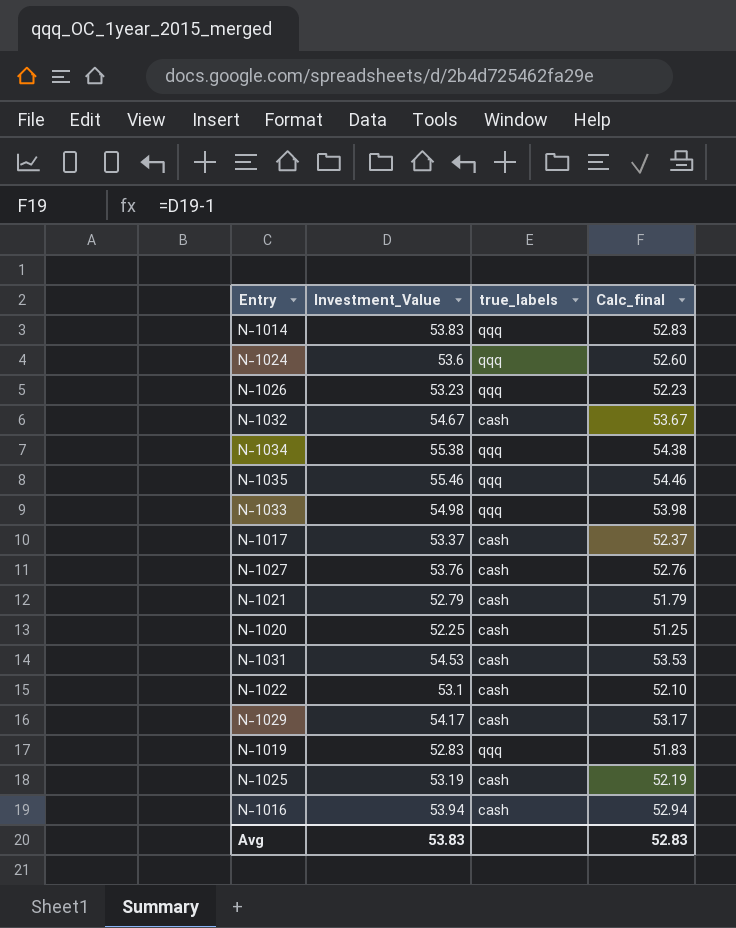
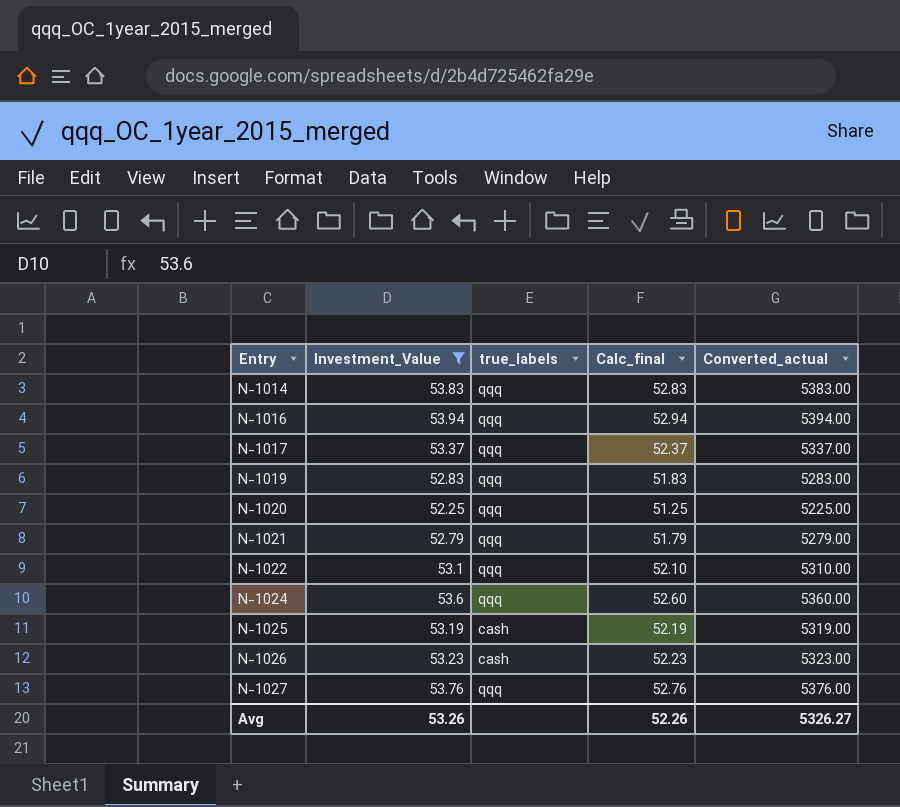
filter: none -> Investment_Value <= 53.94
row order: none -> Entry ascending
column Converted_actual | formula: none -> [Investment_Value] * 100
N-1016 | true_labels: cash -> qqq
N-1017 | true_labels: cash -> qqq
N-1020 | true_labels: cash -> qqq
N-1021 | true_labels: cash -> qqq
N-1022 | true_labels: cash -> qqq
N-1026 | true_labels: qqq -> cash
N-1027 | true_labels: cash -> qqq
Avg | Investment_Value: 53.83 -> 53.26
Avg | Calc_final: 52.83 -> 52.26

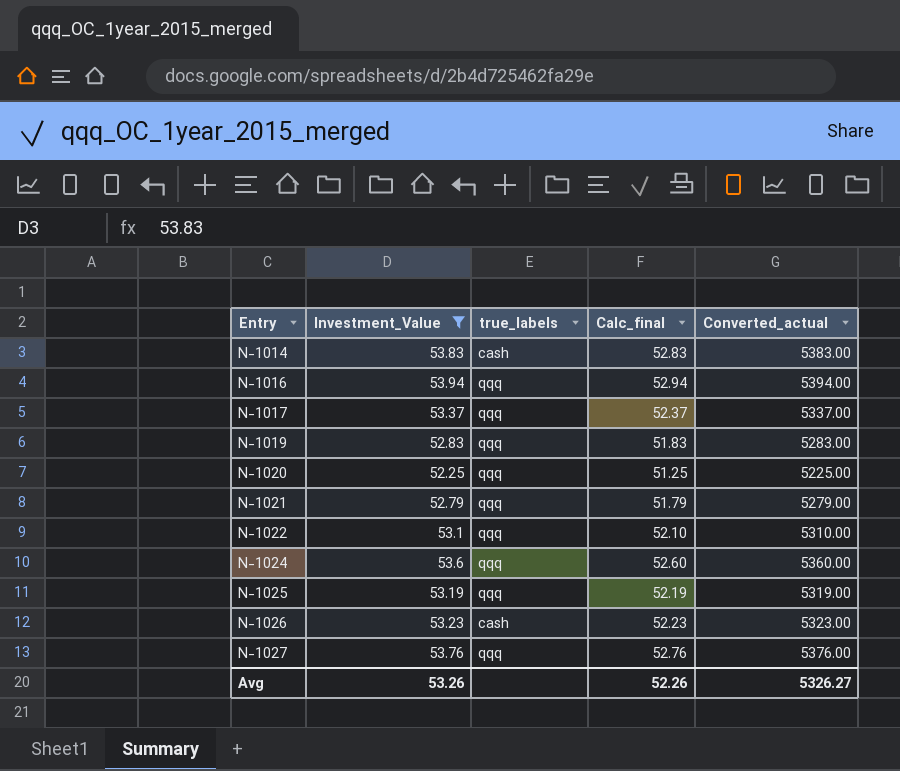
N-1014 | true_labels: qqq -> cash
N-1025 | true_labels: cash -> qqq

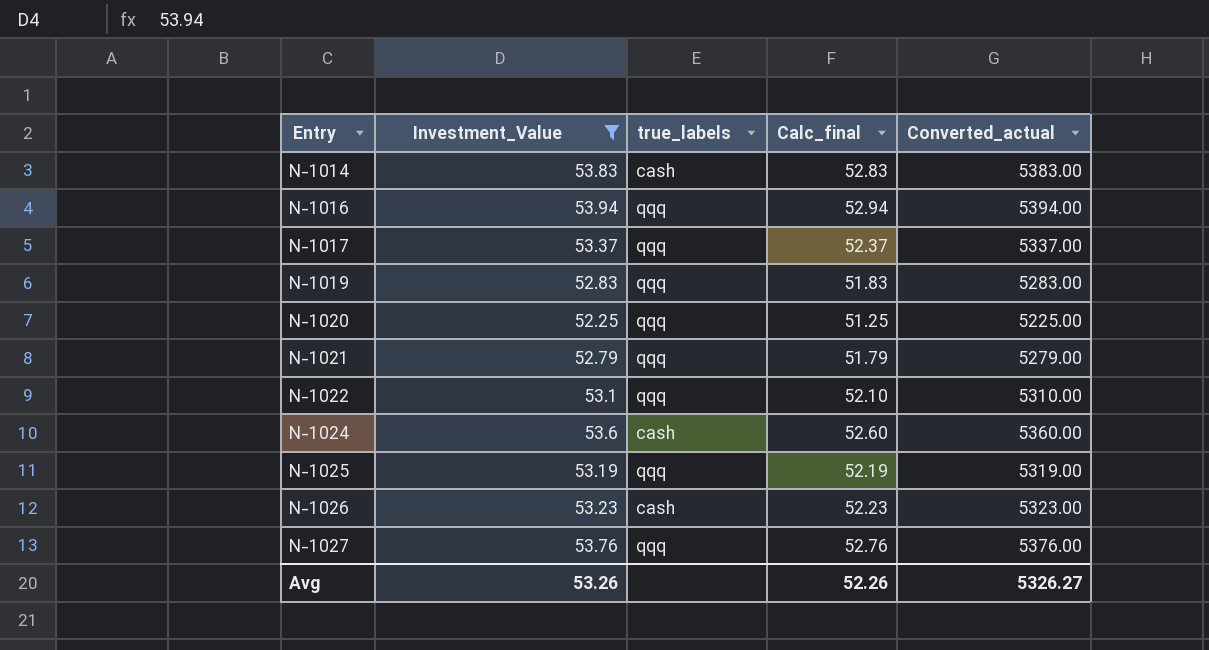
N-1024 | true_labels: qqq -> cash

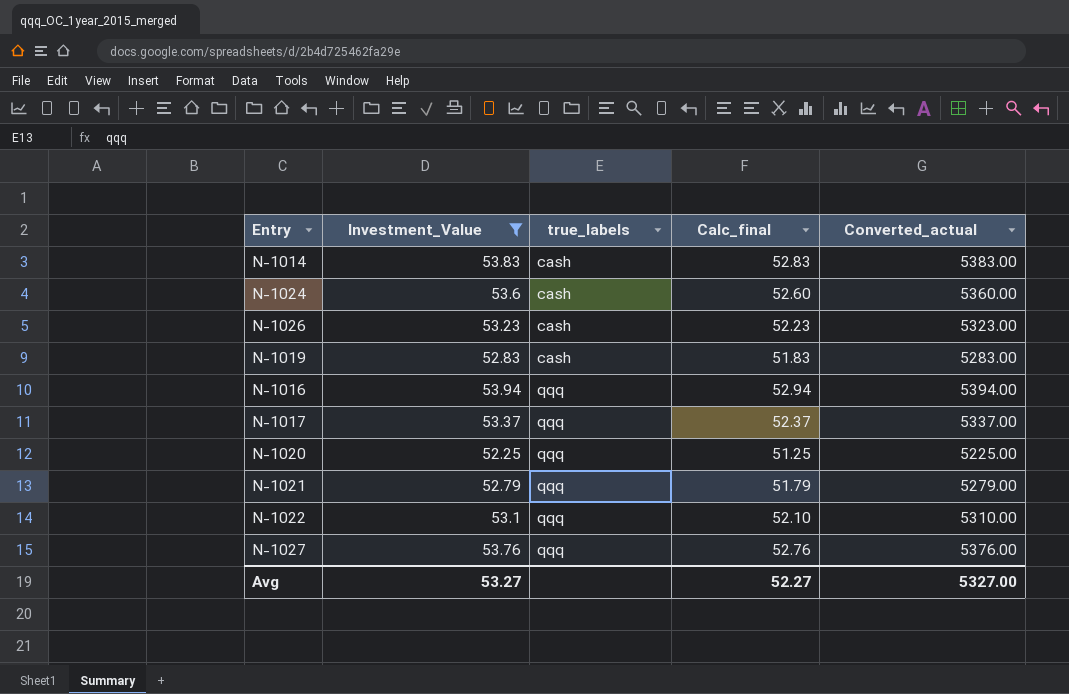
row order: Entry ascending -> true_labels ascending
row N-1025: 53.19 | qqq | 52.19 | 5319.00 -> none
N-1019 | true_labels: qqq -> cash
Avg | Investment_Value: 53.26 -> 53.27
Avg | Calc_final: 52.26 -> 52.27
Avg | Converted_actual: 5326.27 -> 5327.00

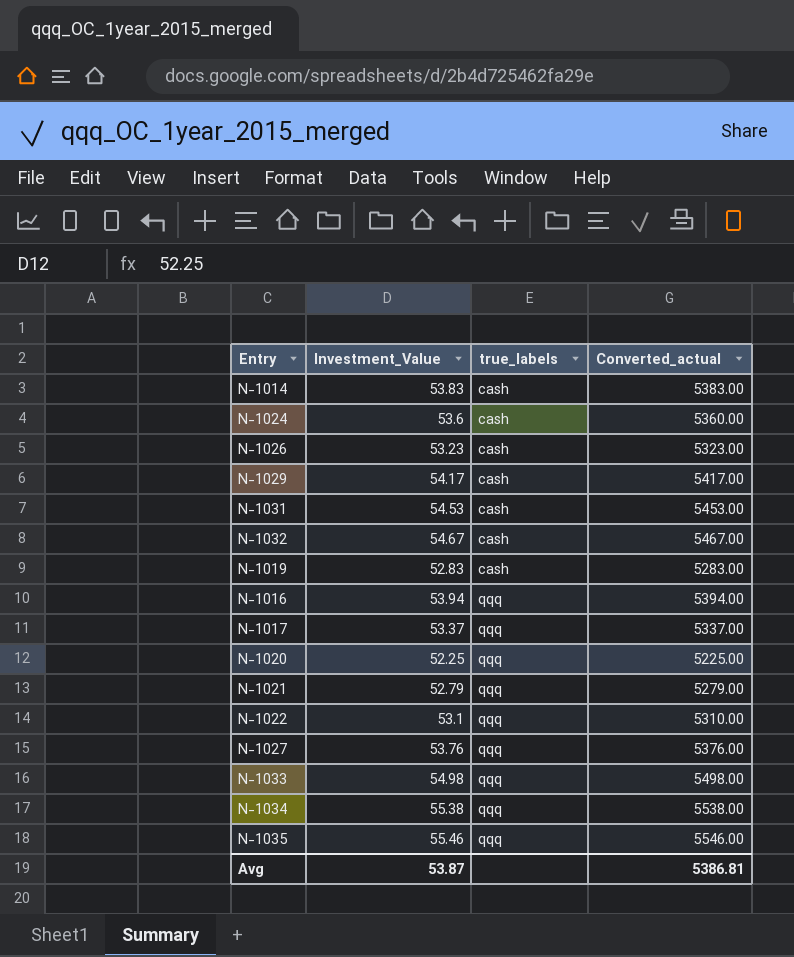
filter: Investment_Value <= 53.94 -> none
column Calc_final | formula: [Investment_Value] - 1 -> none
Avg | Investment_Value: 53.27 -> 53.87
Avg | Converted_actual: 5327.00 -> 5386.81

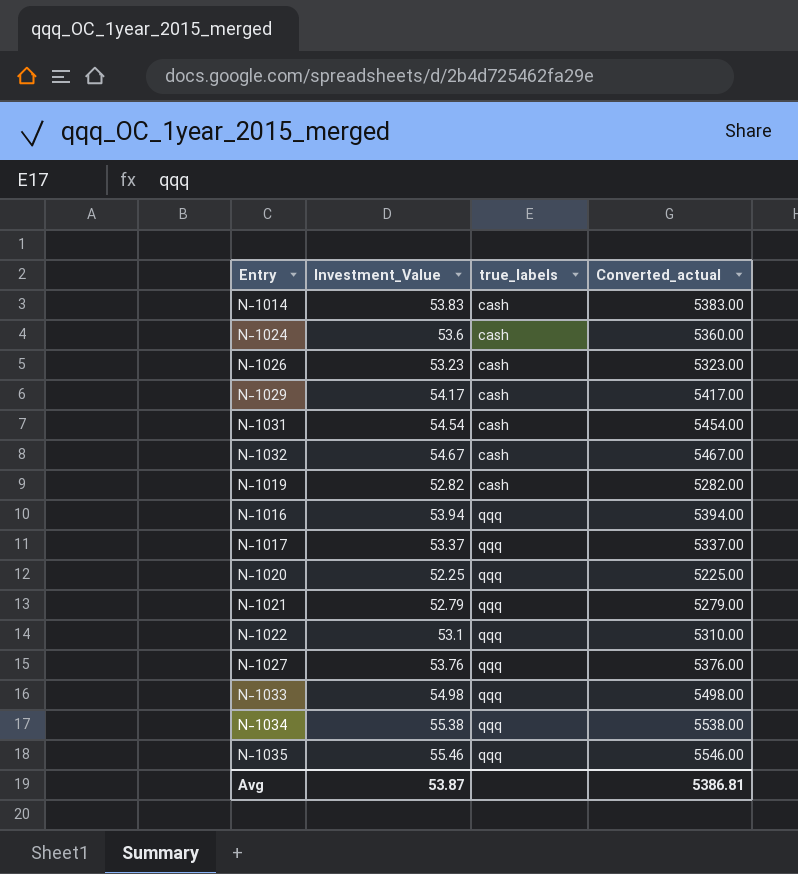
N-1031 | Investment_Value: 54.53 -> 54.54
N-1031 | Converted_actual: 5453.00 -> 5454.00
N-1019 | Investment_Value: 52.83 -> 52.82
N-1019 | Converted_actual: 5283.00 -> 5282.00

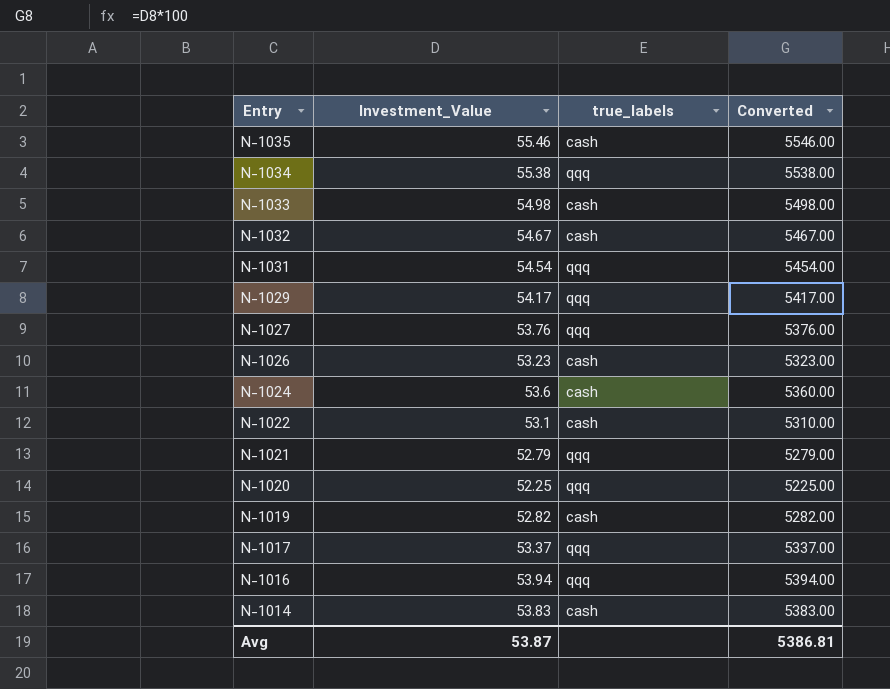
row order: true_labels ascending -> Entry descending
column name: Converted_actual -> Converted
N-1035 | true_labels: qqq -> cash
N-1033 | true_labels: qqq -> cash
N-1031 | true_labels: cash -> qqq
N-1029 | true_labels: cash -> qqq
N-1022 | true_labels: qqq -> cash

